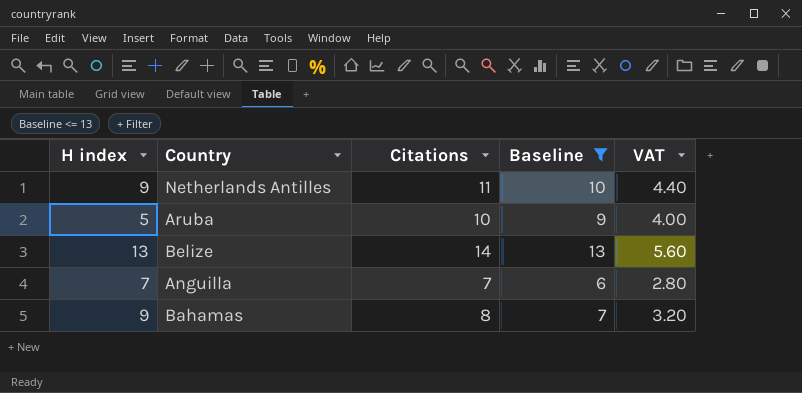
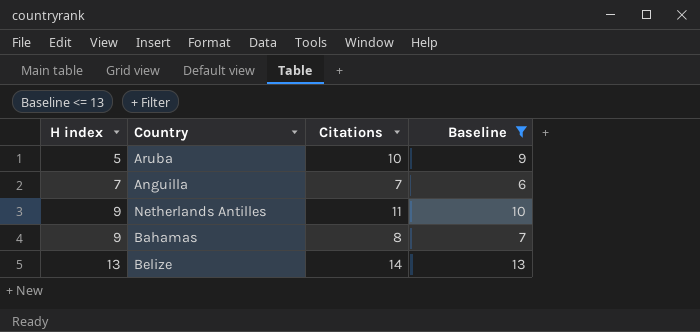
row order: none -> H index ascending
column VAT | formula: [Citations] * 0.4 -> none

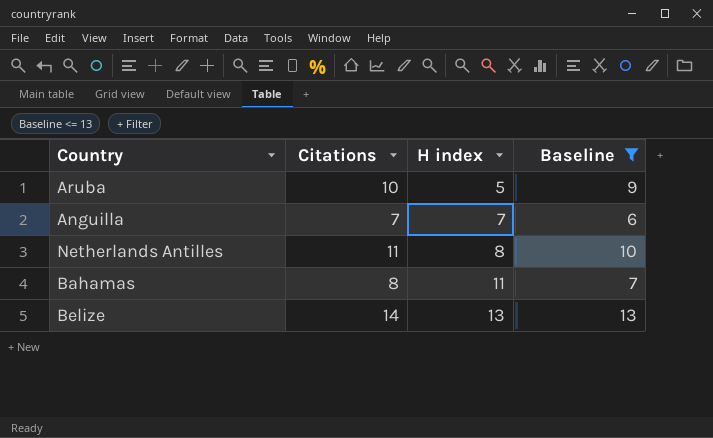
column H index | position: 1 -> 3
Netherlands Antilles | H index: 9 -> 8
Bahamas | H index: 9 -> 11

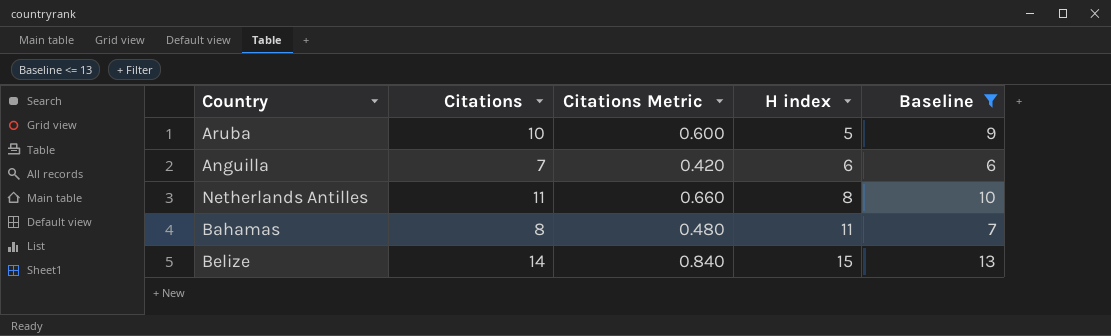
column Citations Metric | formula: none -> [Citations] * 0.06
Anguilla | H index: 7 -> 6
Belize | H index: 13 -> 15

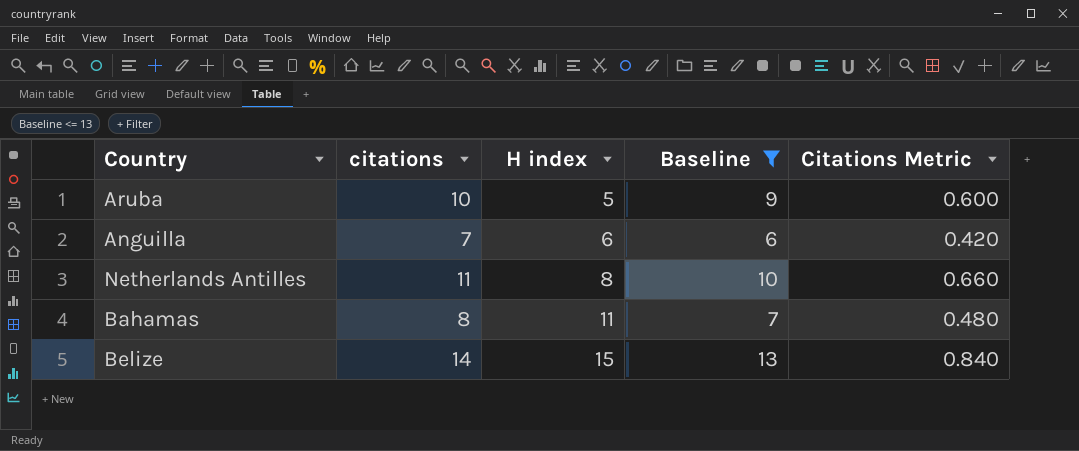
column name: Citations -> citations
column Citations Metric | position: 3 -> 5

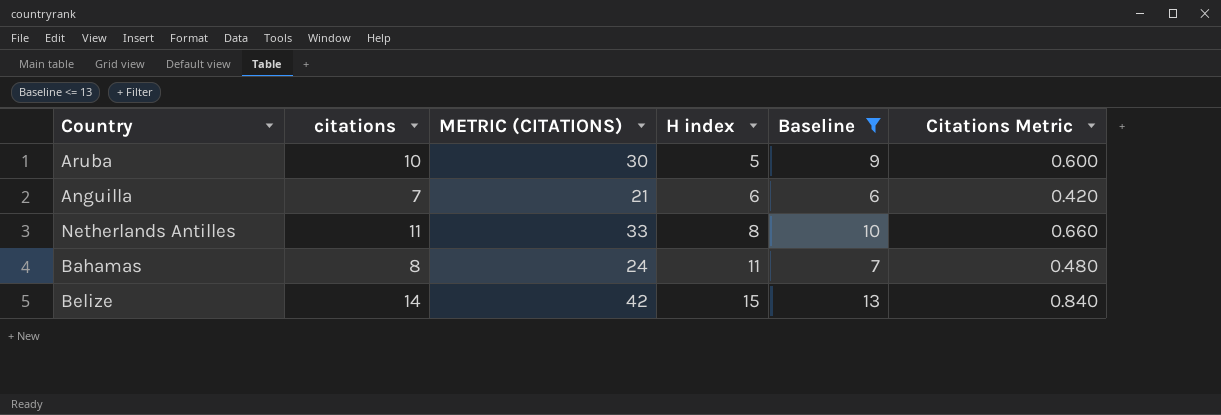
column METRIC (CITATIONS) | formula: none -> [citations] * 3

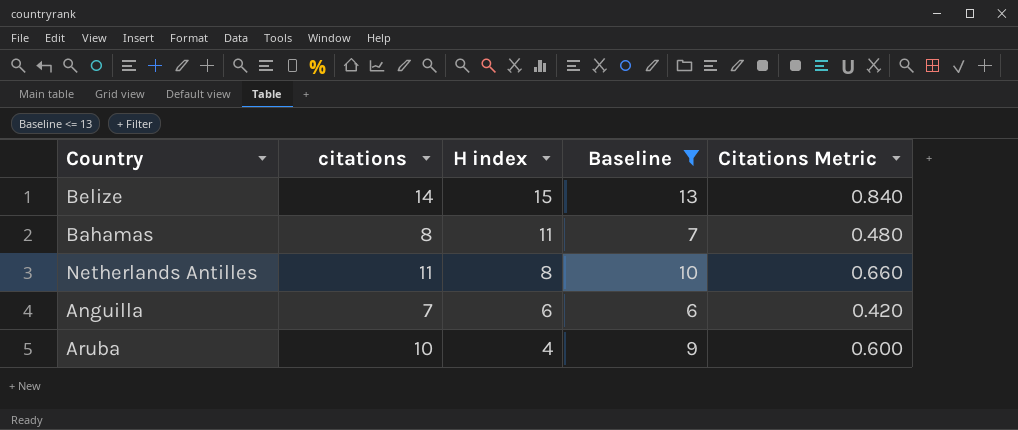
row order: H index ascending -> H index descending
column METRIC (CITATIONS) | formula: [citations] * 3 -> none
Aruba | H index: 5 -> 4

